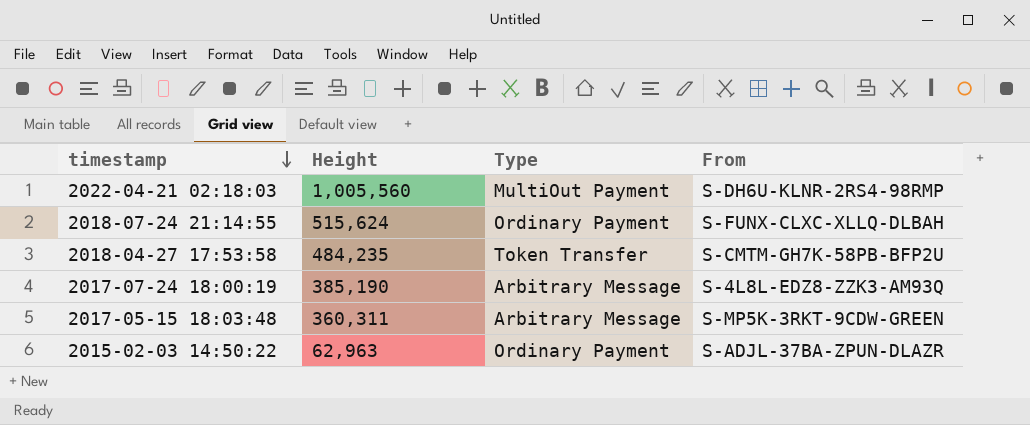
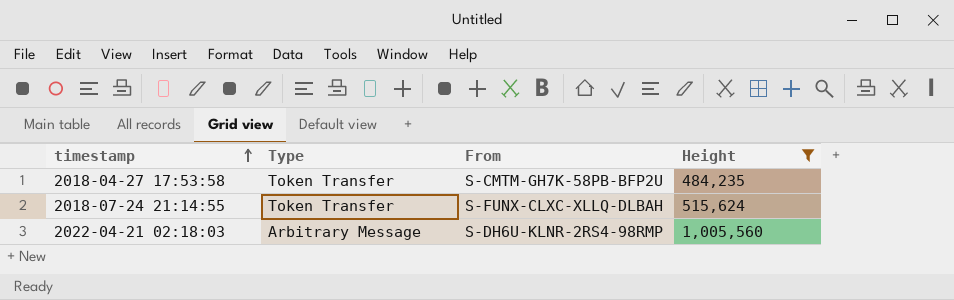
filter: none -> Height >= 484,235
row order: timestamp descending -> timestamp ascending
column Height | position: 2 -> 4
2018-07-24 21:14:55 | Type: Ordinary Payment -> Token Transfer
2022-04-21 02:18:03 | Type: MultiOut Payment -> Arbitrary Message

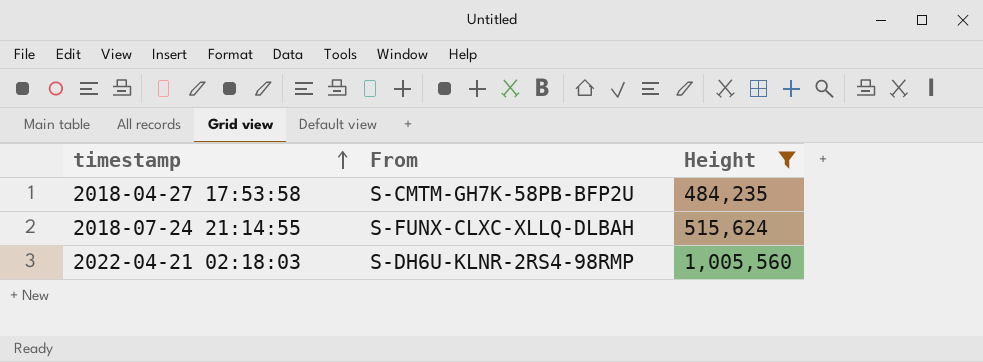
column Type | position: 2 -> none

